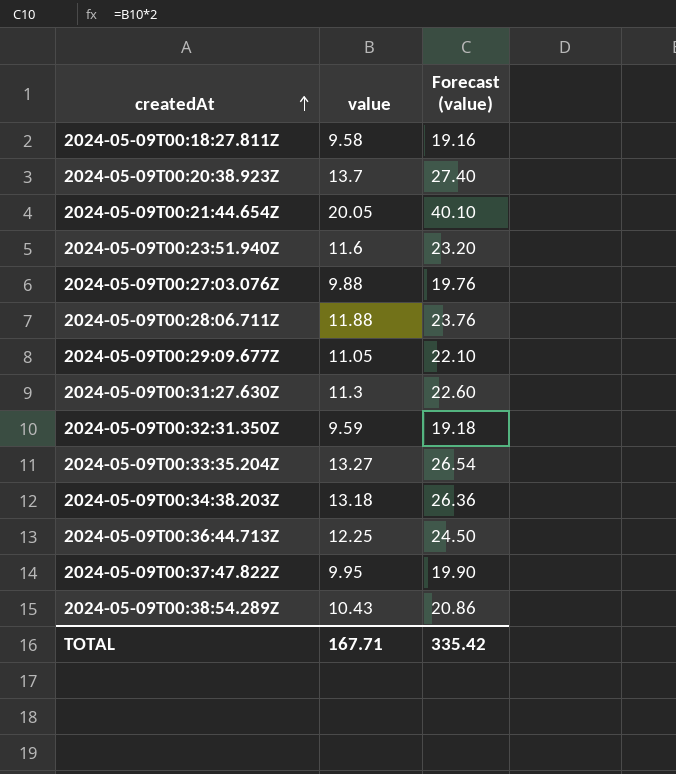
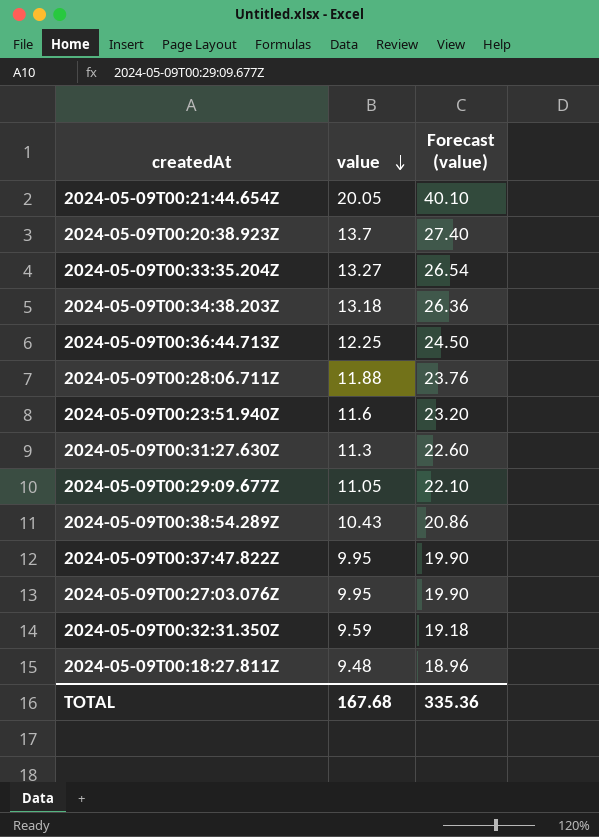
row order: createdAt ascending -> value descending
2024-05-09T00:27:03.076Z | value: 9.88 -> 9.95
2024-05-09T00:27:03.076Z | Forecast (value): 19.76 -> 19.90
2024-05-09T00:18:27.811Z | value: 9.58 -> 9.48
2024-05-09T00:18:27.811Z | Forecast (value): 19.16 -> 18.96
TOTAL | value: 167.71 -> 167.68
TOTAL | Forecast (value): 335.42 -> 335.36

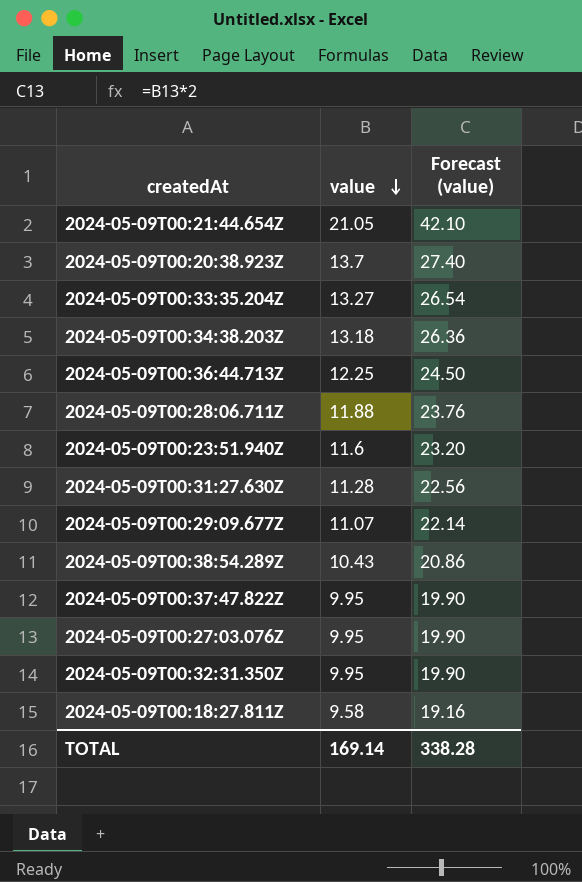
2024-05-09T00:21:44.654Z | value: 20.05 -> 21.05
2024-05-09T00:21:44.654Z | Forecast (value): 40.10 -> 42.10
2024-05-09T00:31:27.630Z | value: 11.3 -> 11.28
2024-05-09T00:31:27.630Z | Forecast (value): 22.60 -> 22.56
2024-05-09T00:29:09.677Z | value: 11.05 -> 11.07
2024-05-09T00:29:09.677Z | Forecast (value): 22.10 -> 22.14
2024-05-09T00:32:31.350Z | value: 9.59 -> 9.95
2024-05-09T00:32:31.350Z | Forecast (value): 19.18 -> 19.90
2024-05-09T00:18:27.811Z | value: 9.48 -> 9.58
2024-05-09T00:18:27.811Z | Forecast (value): 18.96 -> 19.16
TOTAL | value: 167.68 -> 169.14
TOTAL | Forecast (value): 335.36 -> 338.28

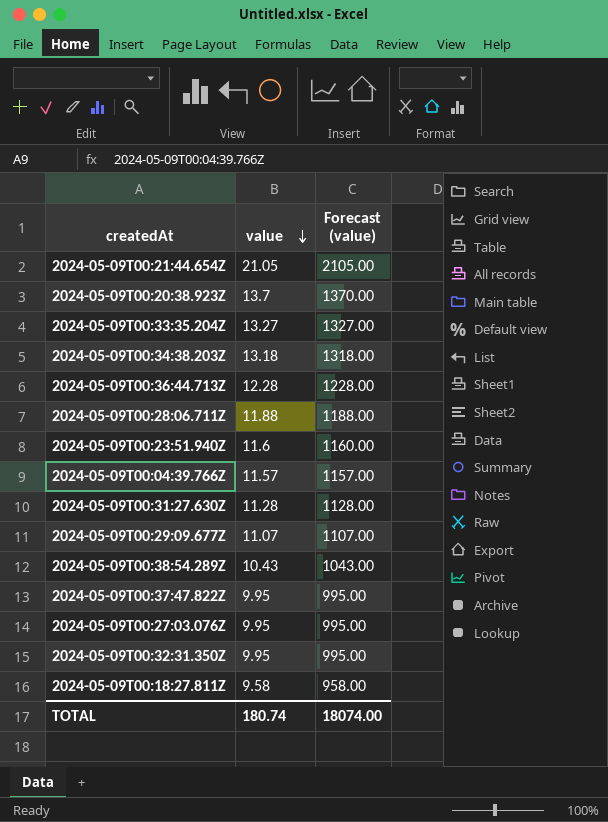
column Forecast (value) | formula: [value] * 2 -> [value] * 100
2024-05-09T00:36:44.713Z | value: 12.25 -> 12.28
row 2024-05-09T00:04:39.766Z: none -> 11.57 | 1157.00
TOTAL | value: 169.14 -> 180.74
TOTAL | Forecast (value): 338.28 -> 18074.00

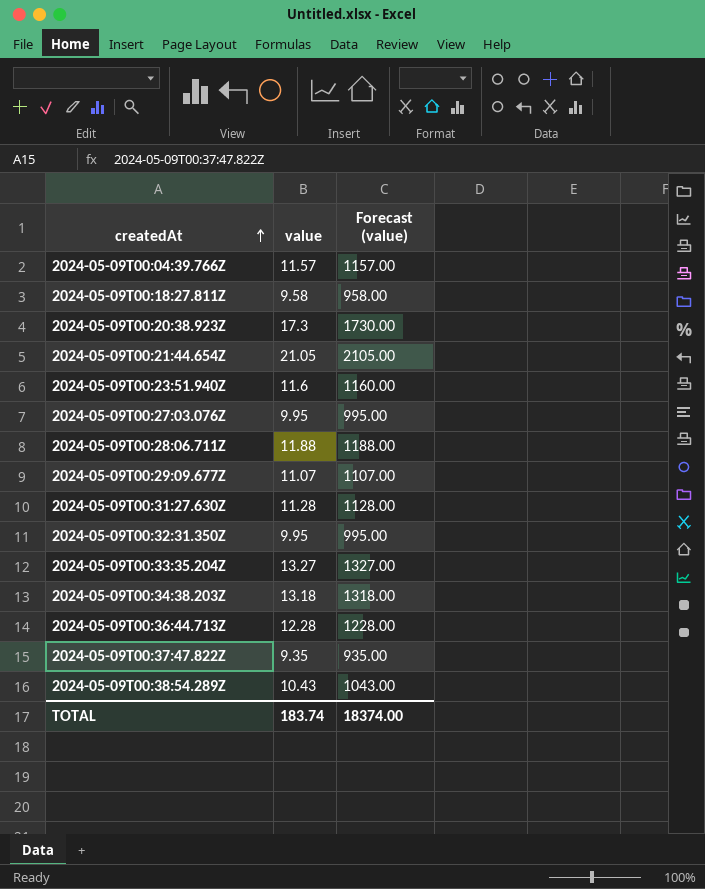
row order: value descending -> createdAt ascending
2024-05-09T00:20:38.923Z | value: 13.7 -> 17.3
2024-05-09T00:20:38.923Z | Forecast (value): 1370.00 -> 1730.00
2024-05-09T00:37:47.822Z | value: 9.95 -> 9.35
2024-05-09T00:37:47.822Z | Forecast (value): 995.00 -> 935.00
TOTAL | value: 180.74 -> 183.74
TOTAL | Forecast (value): 18074.00 -> 18374.00

